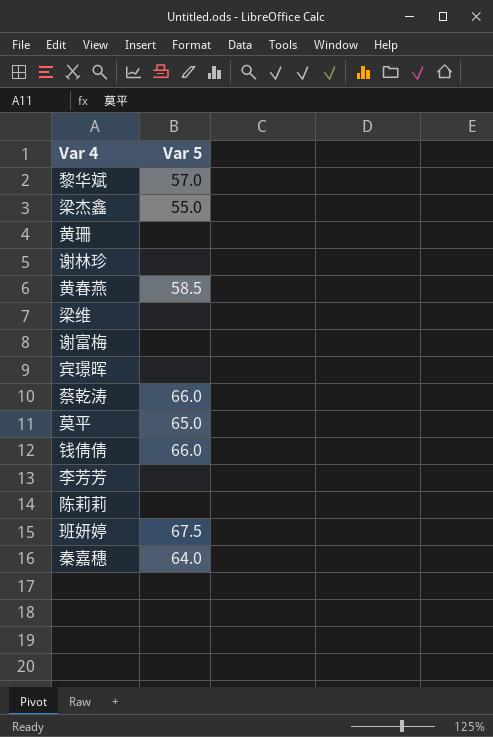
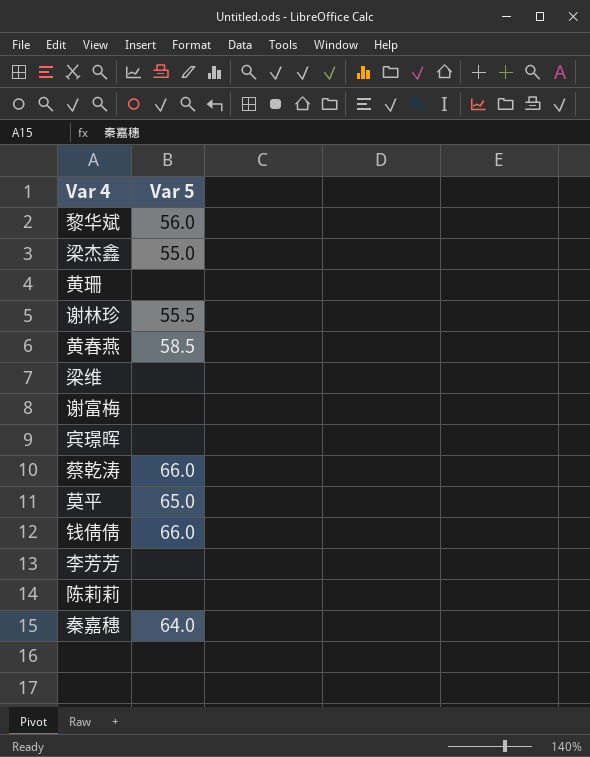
row 班妍婷: 67.5 -> none
黎华斌 | Var 5: 57.0 -> 56.0
谢林珍 | Var 5: none -> 55.5

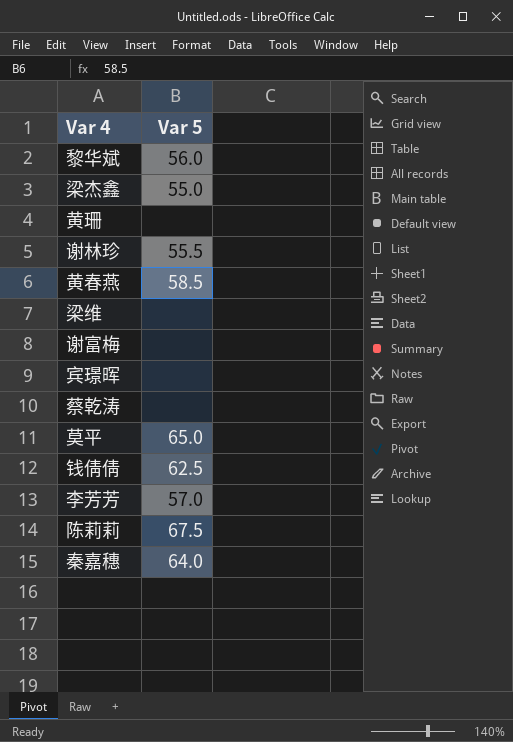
蔡乾涛 | Var 5: 66.0 -> none
钱倩倩 | Var 5: 66.0 -> 62.5
李芳芳 | Var 5: none -> 57.0
陈莉莉 | Var 5: none -> 67.5

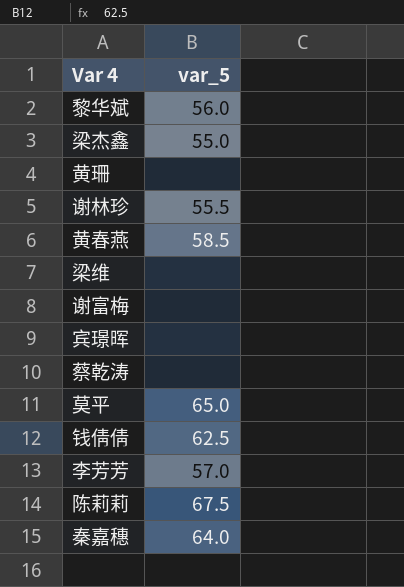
column name: Var 5 -> var_5

